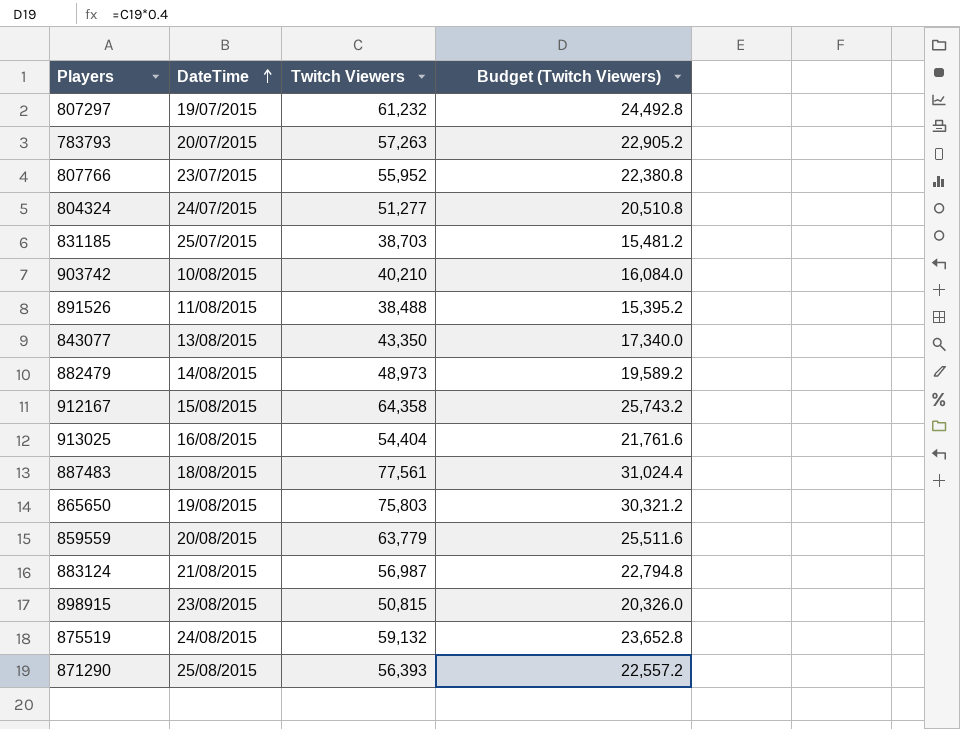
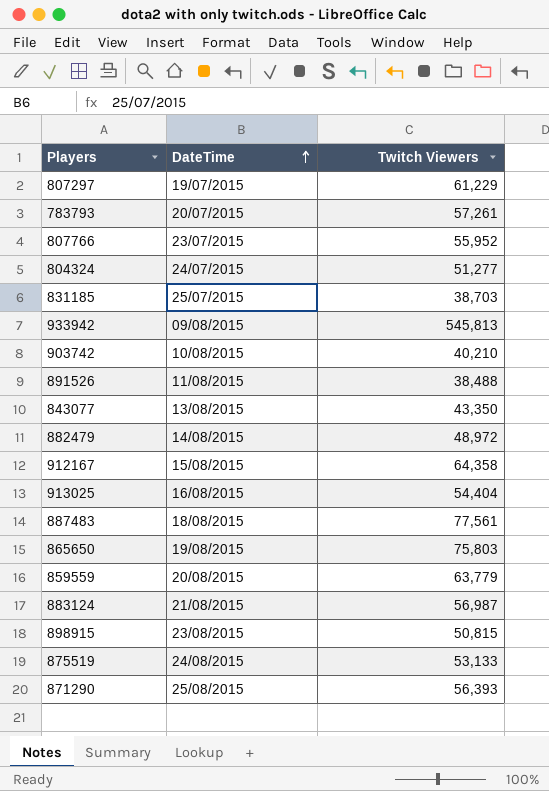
column Budget (Twitch Viewers) | formula: [Twitch Viewers] * 0.4 -> none
807297 | Twitch Viewers: 61,232 -> 61,229
783793 | Twitch Viewers: 57,263 -> 57,261
row 933942: none -> 09/08/2015 | 545,813
882479 | Twitch Viewers: 48,973 -> 48,972
875519 | Twitch Viewers: 59,132 -> 53,133

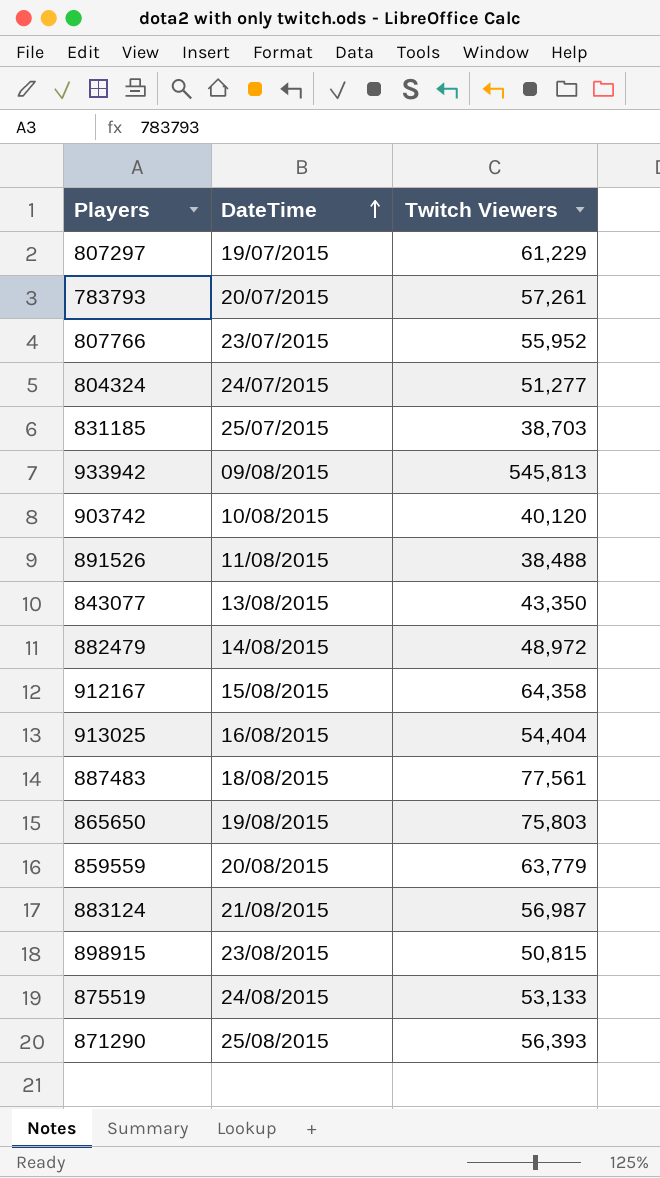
903742 | Twitch Viewers: 40,210 -> 40,120

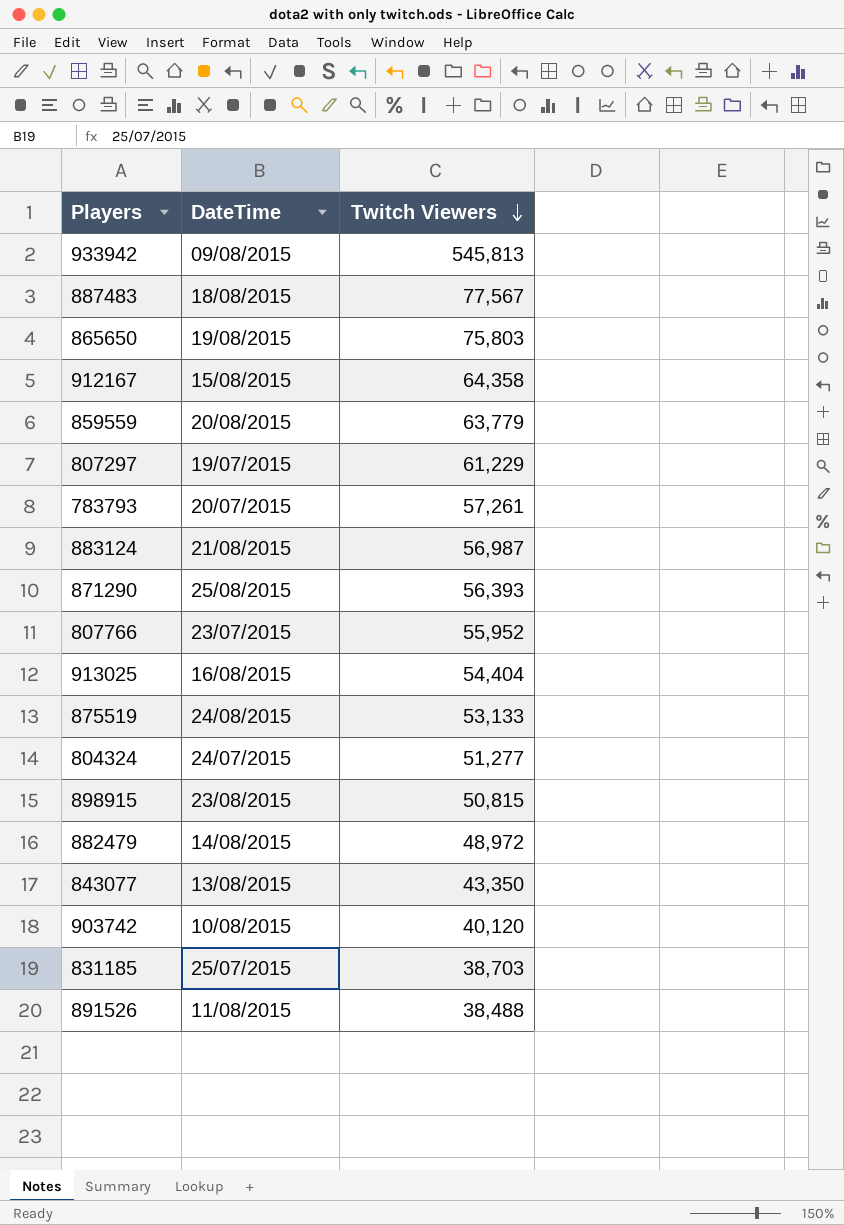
row order: DateTime ascending -> Twitch Viewers descending
887483 | Twitch Viewers: 77,561 -> 77,567

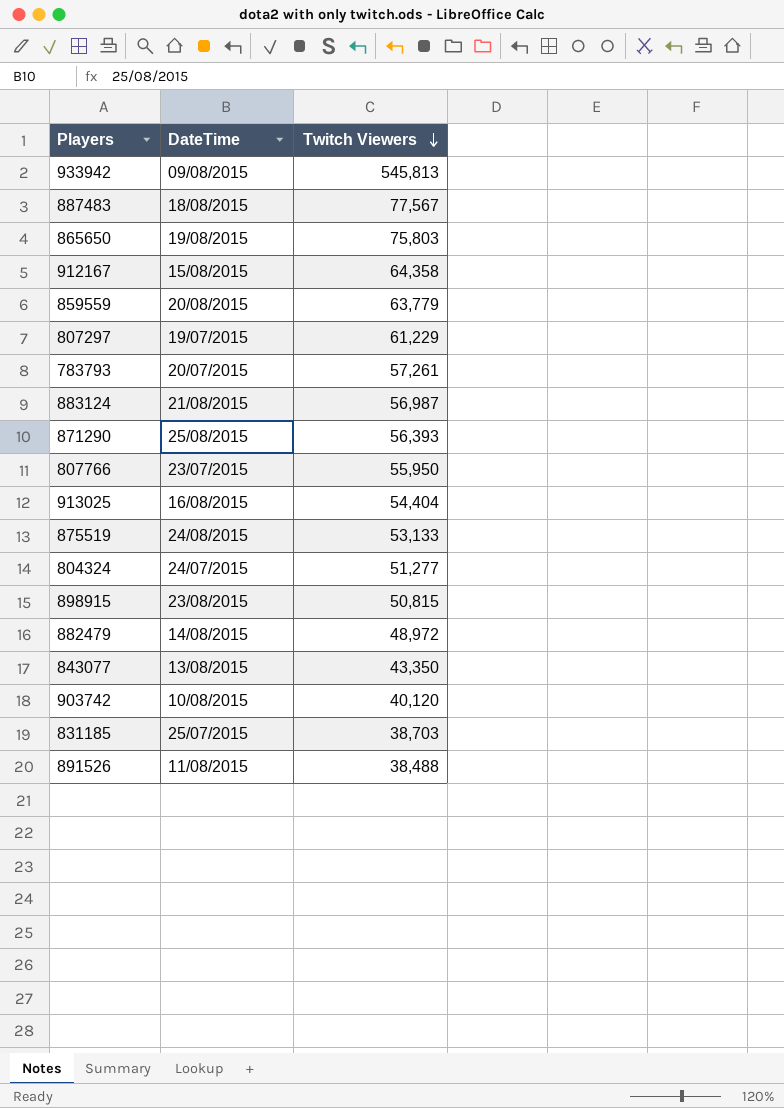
807766 | Twitch Viewers: 55,952 -> 55,950

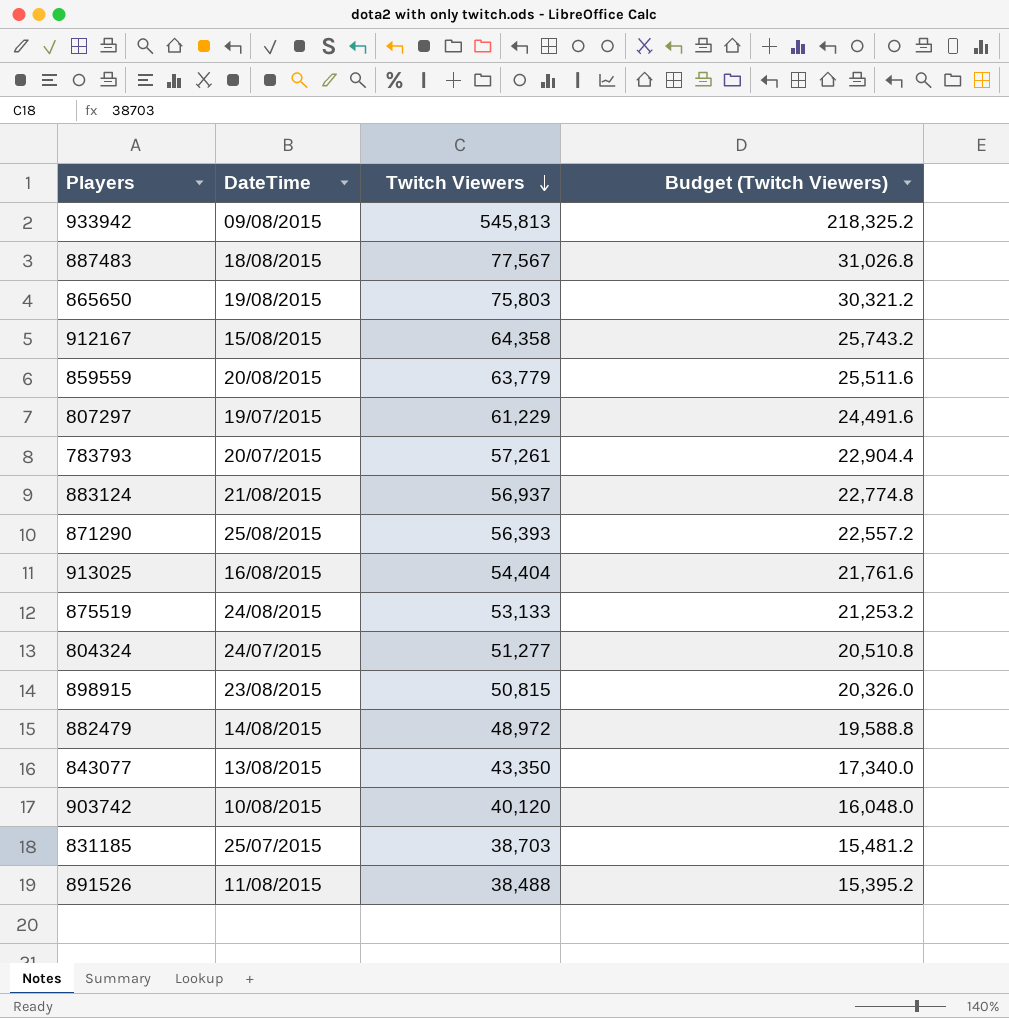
column Budget (Twitch Viewers) | formula: none -> [Twitch Viewers] * 0.4
row 807766: 23/07/2015 | 55,950 -> none
883124 | Twitch Viewers: 56,987 -> 56,937

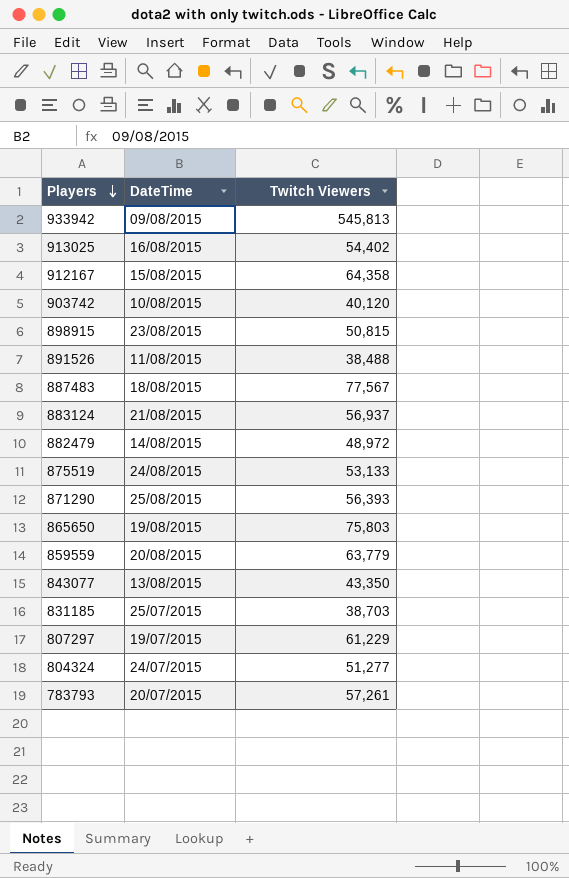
row order: Twitch Viewers descending -> Players descending
column Budget (Twitch Viewers) | formula: [Twitch Viewers] * 0.4 -> none
913025 | Twitch Viewers: 54,404 -> 54,402

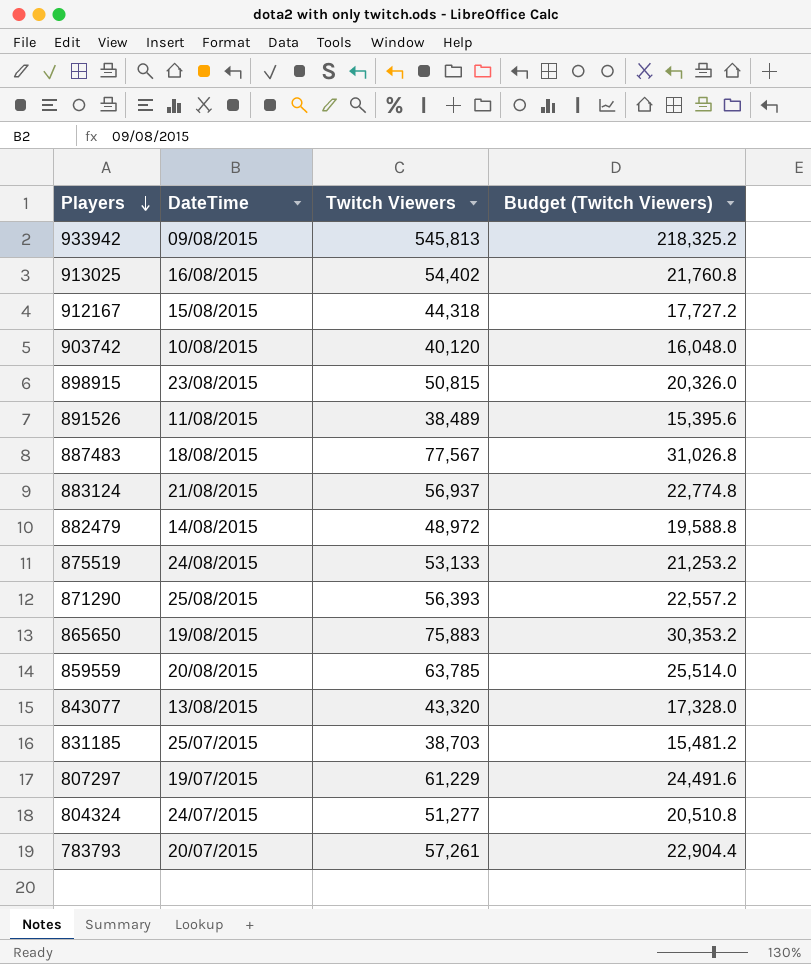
column Budget (Twitch Viewers) | formula: none -> [Twitch Viewers] * 0.4
912167 | Twitch Viewers: 64,358 -> 44,318
891526 | Twitch Viewers: 38,488 -> 38,489
865650 | Twitch Viewers: 75,803 -> 75,883
859559 | Twitch Viewers: 63,779 -> 63,785
843077 | Twitch Viewers: 43,350 -> 43,320

